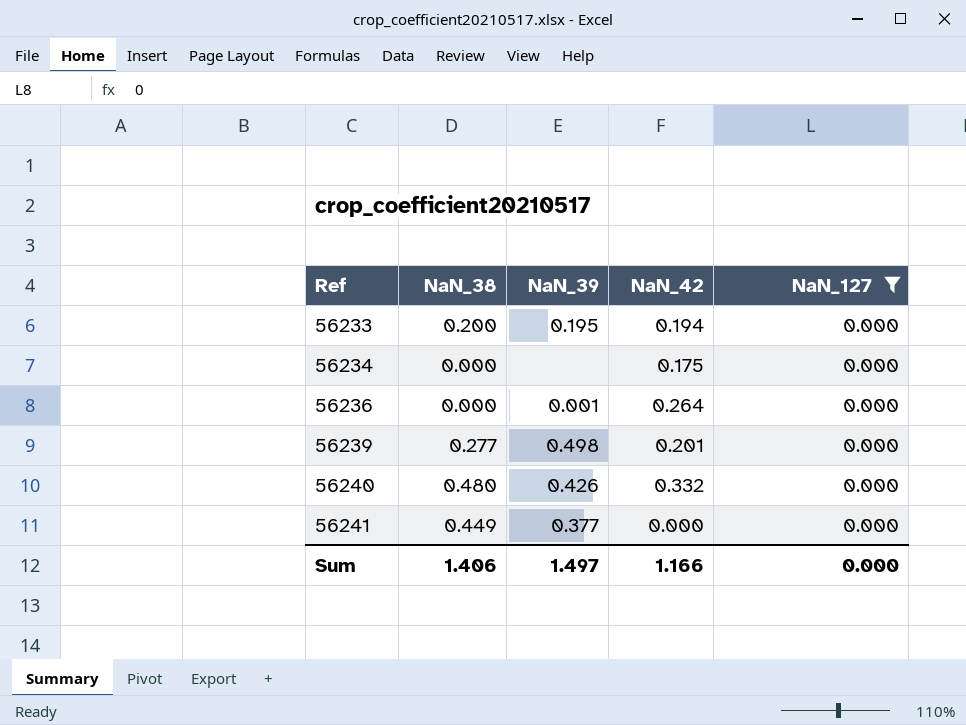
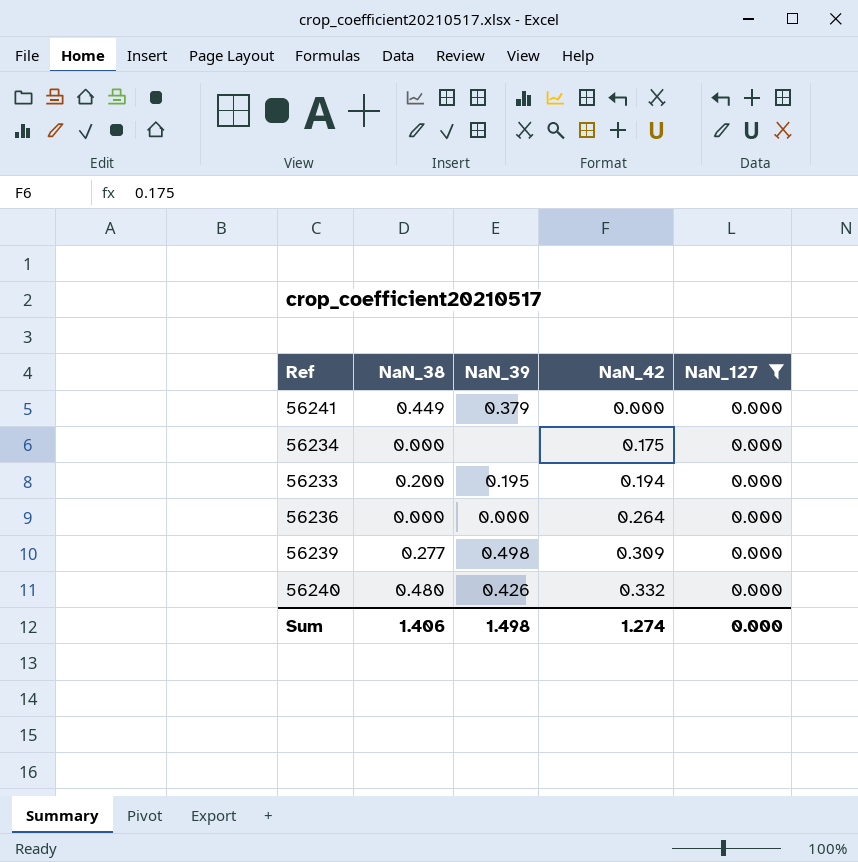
row order: Ref ascending -> NaN_42 ascending
56241 | NaN_39: 0.377 -> 0.379
56236 | NaN_39: 0.001 -> 0.000
56239 | NaN_42: 0.201 -> 0.309
Sum | NaN_39: 1.497 -> 1.498
Sum | NaN_42: 1.166 -> 1.274

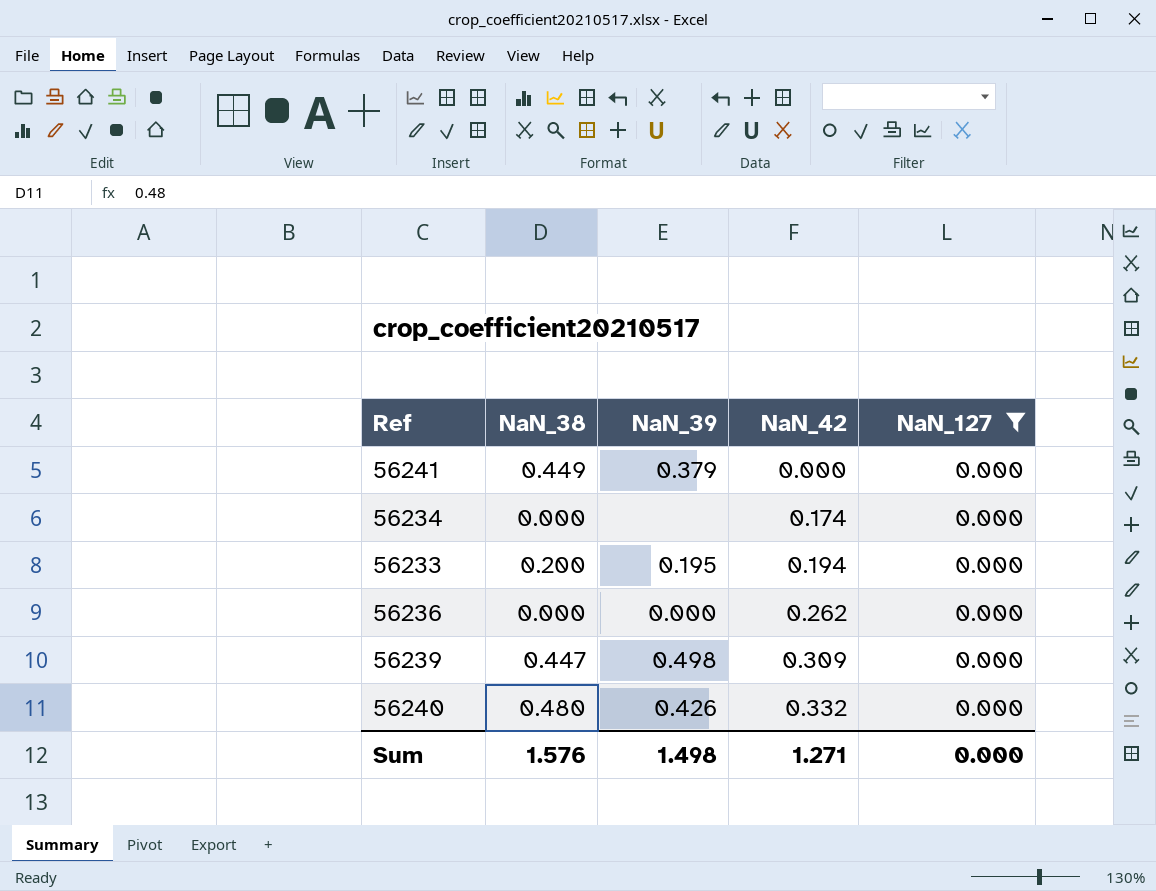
56234 | NaN_42: 0.175 -> 0.174
56236 | NaN_42: 0.264 -> 0.262
56239 | NaN_38: 0.277 -> 0.447
Sum | NaN_38: 1.406 -> 1.576
Sum | NaN_42: 1.274 -> 1.271

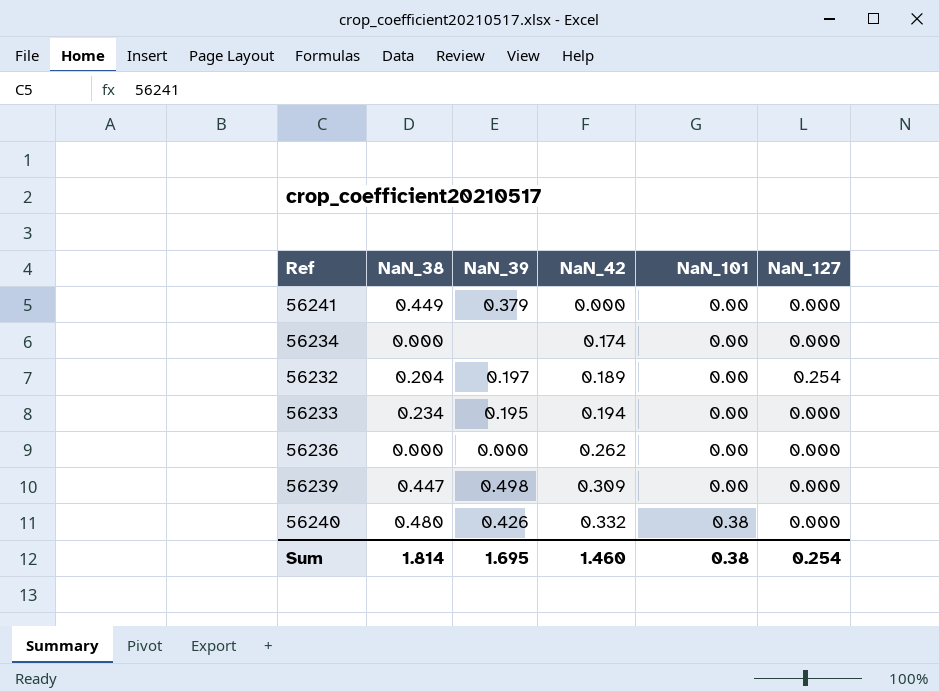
filter: NaN_127 = 0.000 -> none
column NaN_101 | position: none -> 5
56233 | NaN_38: 0.200 -> 0.234
Sum | NaN_38: 1.576 -> 1.814
Sum | NaN_39: 1.498 -> 1.695
Sum | NaN_42: 1.271 -> 1.460
Sum | NaN_127: 0.000 -> 0.254

